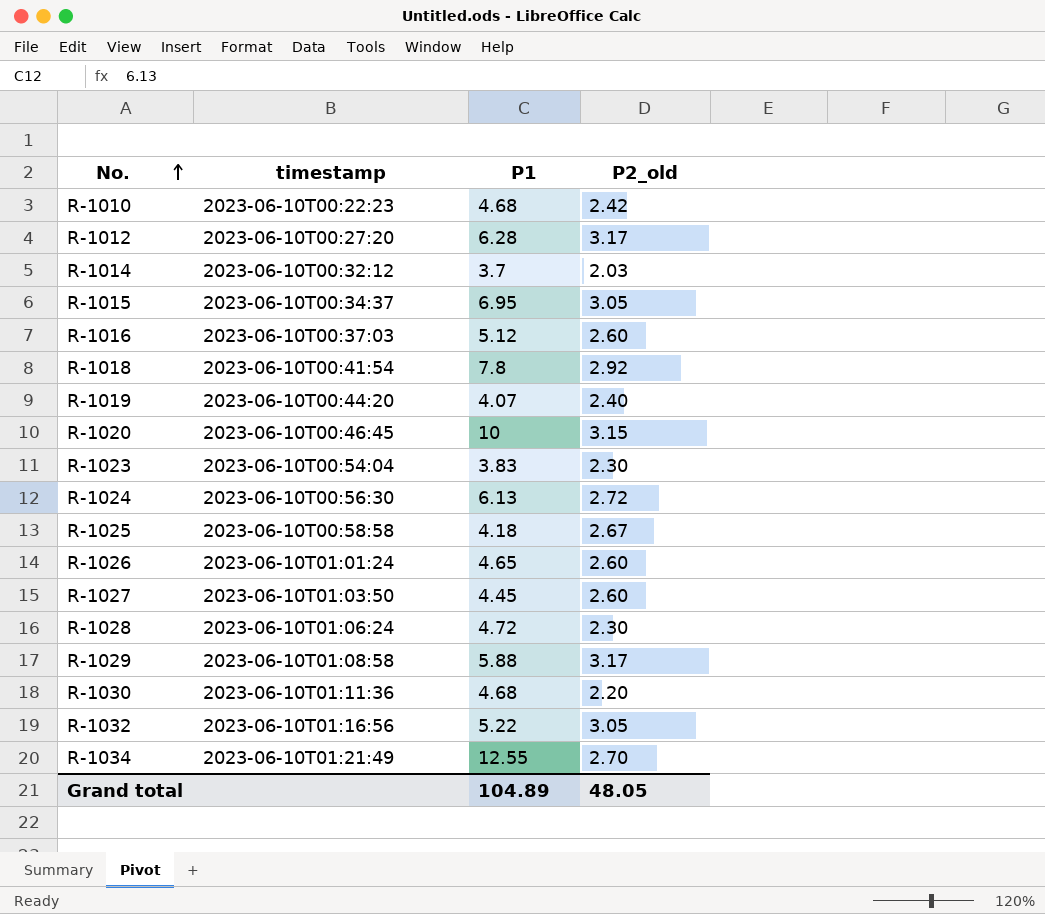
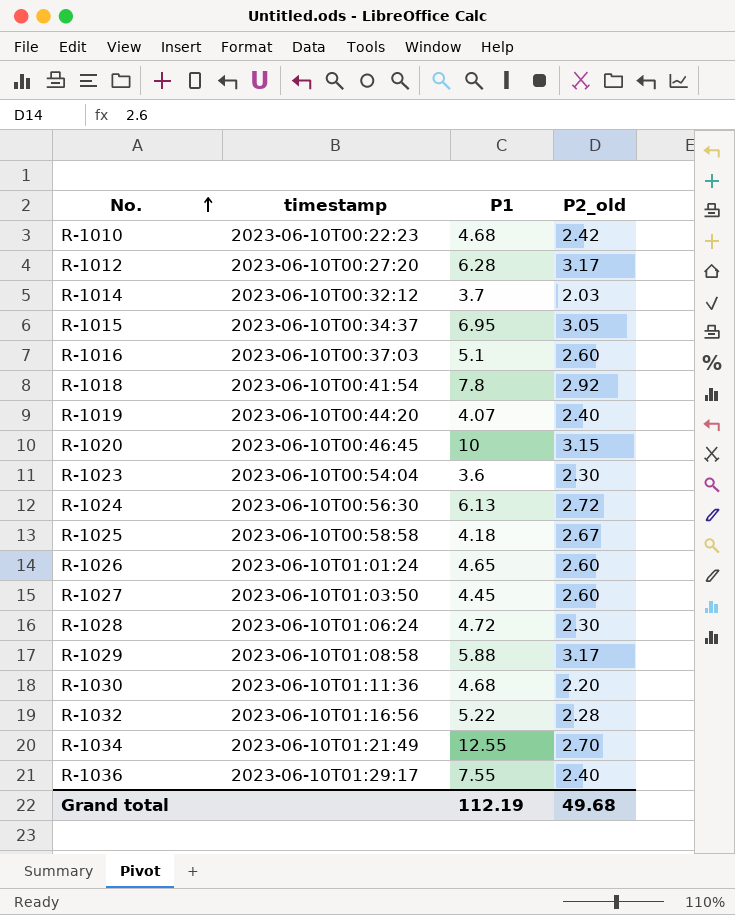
R-1016 | P1: 5.12 -> 5.1
R-1023 | P1: 3.83 -> 3.6
R-1032 | P2_old: 3.05 -> 2.28
row R-1036: none -> 2023-06-10T01:29:17 | 7.55 | 2.40
Grand total | P1: 104.89 -> 112.19
Grand total | P2_old: 48.05 -> 49.68

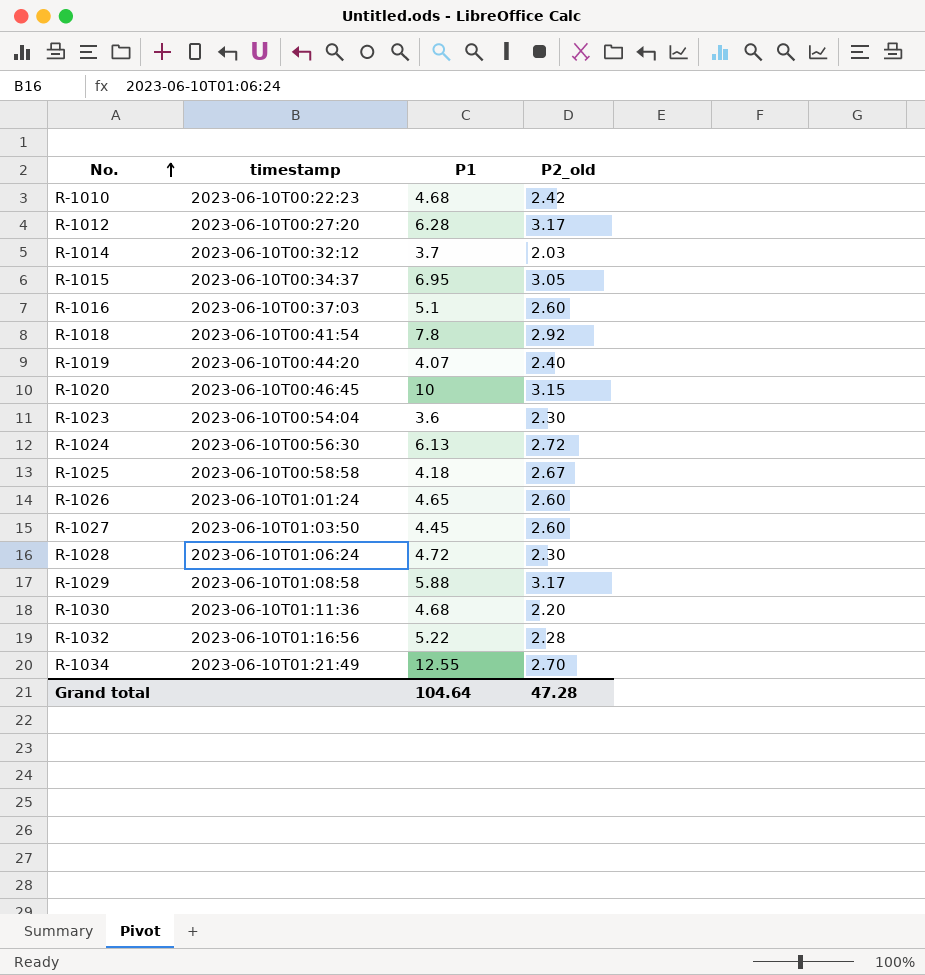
row R-1036: 2023-06-10T01:29:17 | 7.55 | 2.40 -> none
Grand total | P1: 112.19 -> 104.64
Grand total | P2_old: 49.68 -> 47.28

